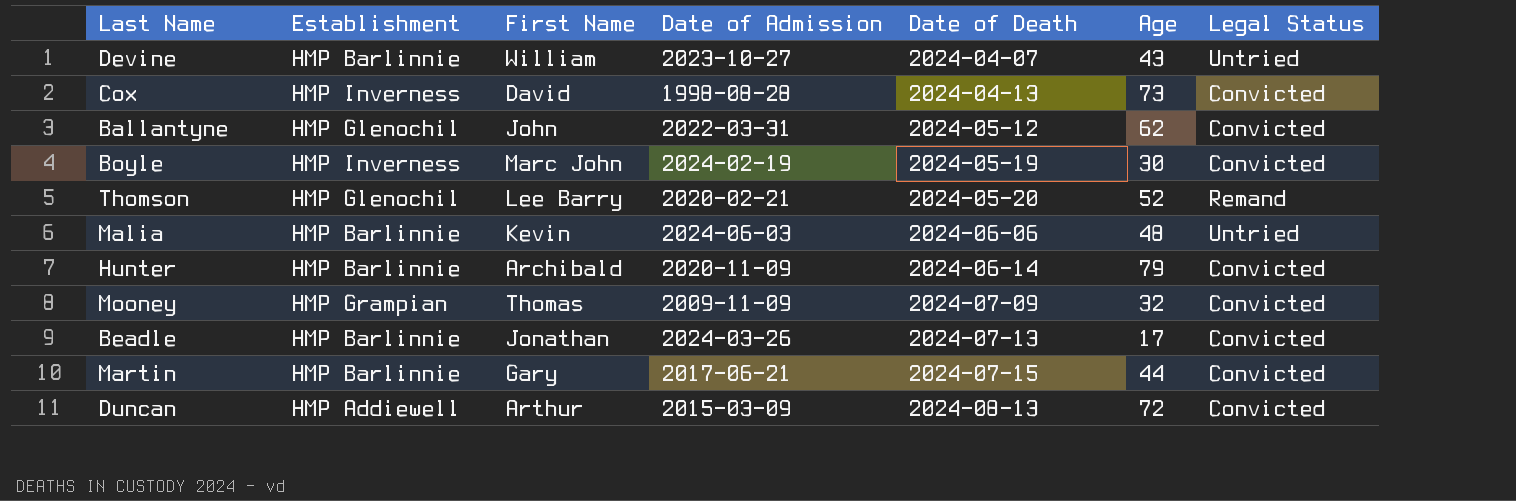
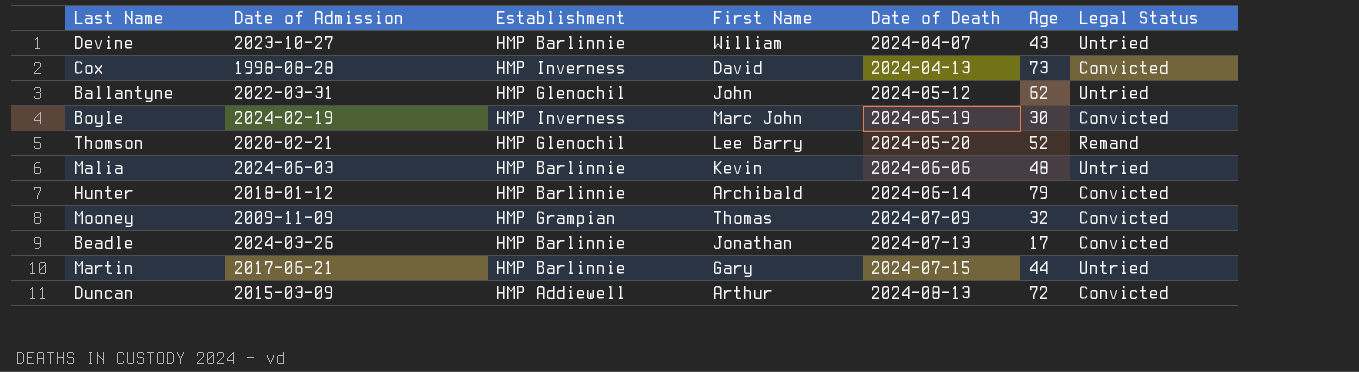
column Date of Admission | position: 4 -> 2
Ballantyne | Legal Status: Convicted -> Untried
Hunter | Date of Admission: 2020-11-09 -> 2018-01-12
Martin | Legal Status: Convicted -> Untried

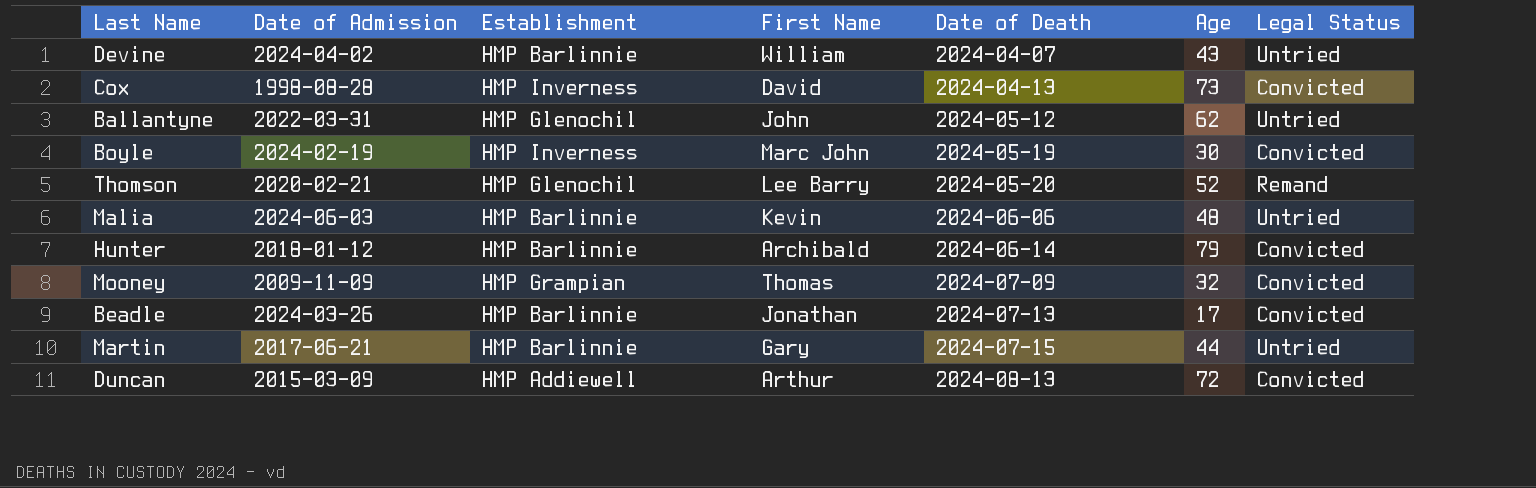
Devine | Date of Admission: 2023-10-27 -> 2024-04-02

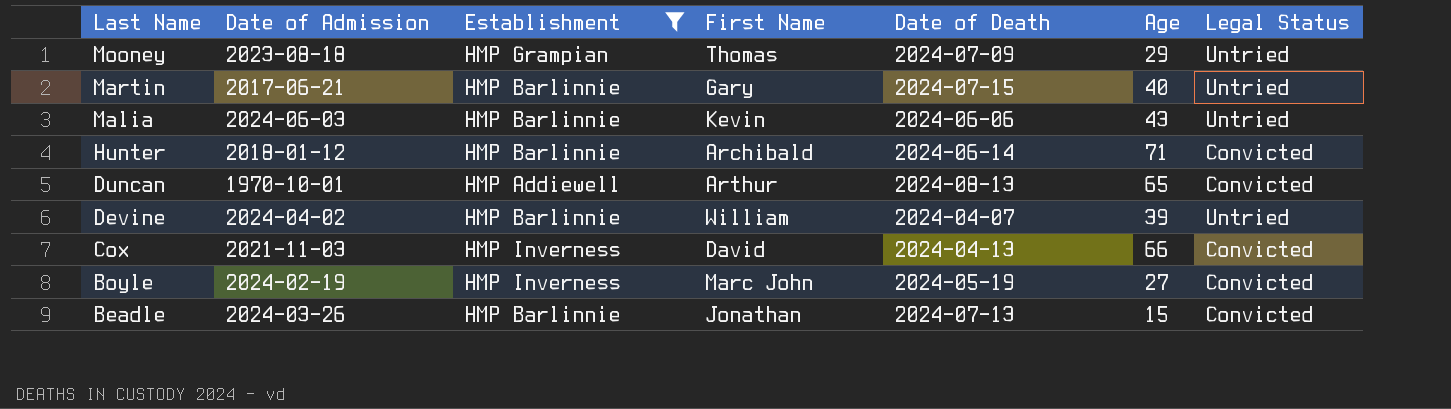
filter: none -> Establishment != HMP Glenochil
row order: Date of Death ascending -> Last Name descending
Mooney | Date of Admission: 2009-11-09 -> 2023-08-18
Mooney | Age: 32 -> 29
Mooney | Legal Status: Convicted -> Untried
Martin | Age: 44 -> 40
Malia | Age: 48 -> 43
Hunter | Age: 79 -> 71
Duncan | Date of Admission: 2015-03-09 -> 1970-10-01
Duncan | Age: 72 -> 65
Devine | Age: 43 -> 39
Cox | Date of Admission: 1998-08-28 -> 2021-11-03
Cox | Age: 73 -> 66
Boyle | Age: 30 -> 27
Beadle | Age: 17 -> 15

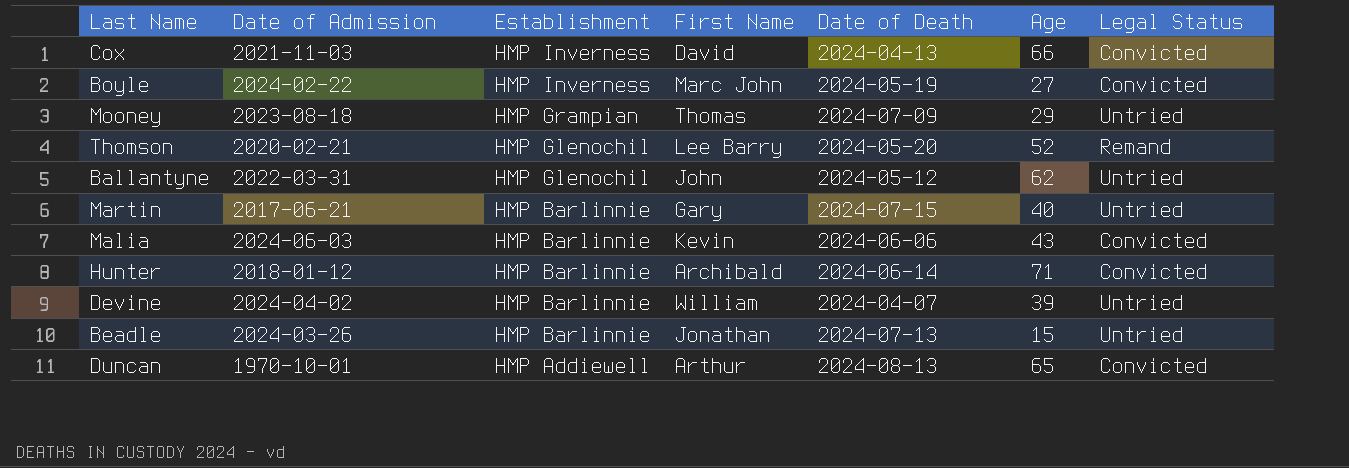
filter: Establishment != HMP Glenochil -> none
row order: Last Name descending -> Establishment descending
Boyle | Date of Admission: 2024-02-19 -> 2024-02-22
Malia | Legal Status: Untried -> Convicted
Beadle | Legal Status: Convicted -> Untried

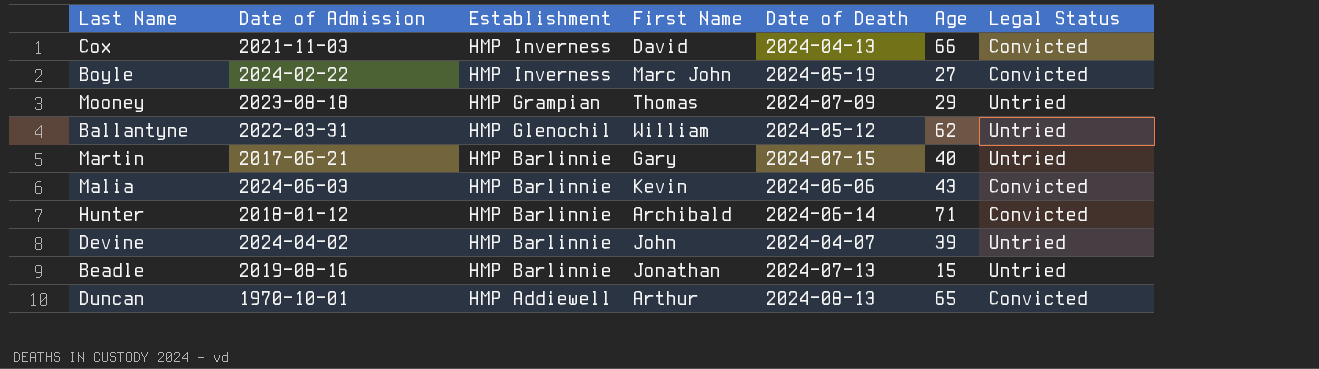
row Thomson: 2020-02-21 | HMP Glenochil | Lee Barry | 2024-05-20 | 52 | Remand -> none
Ballantyne | First Name: John -> William
Devine | First Name: William -> John
Beadle | Date of Admission: 2024-03-26 -> 2019-08-16

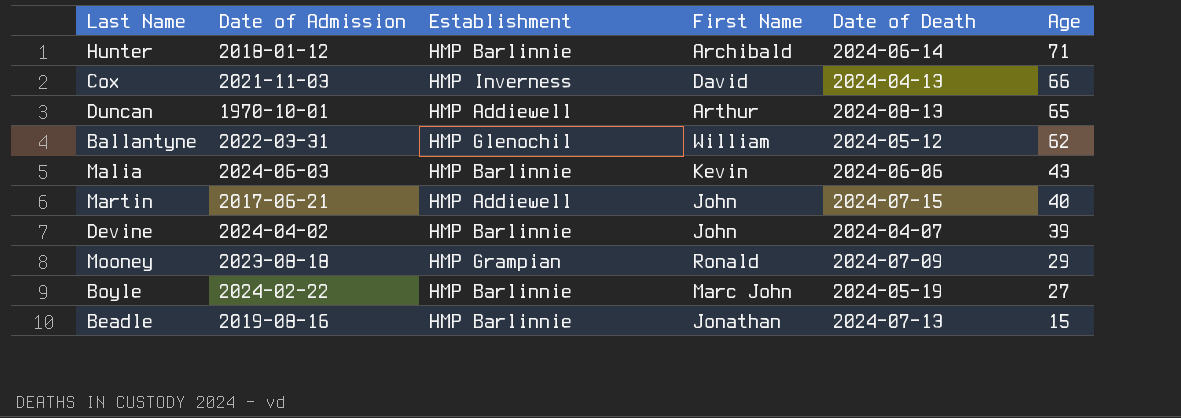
row order: Establishment descending -> Age descending
column Legal Status | position: 7 -> none
Martin | Establishment: HMP Barlinnie -> HMP Addiewell
Martin | First Name: Gary -> John
Mooney | First Name: Thomas -> Ronald
Boyle | Establishment: HMP Inverness -> HMP Barlinnie

